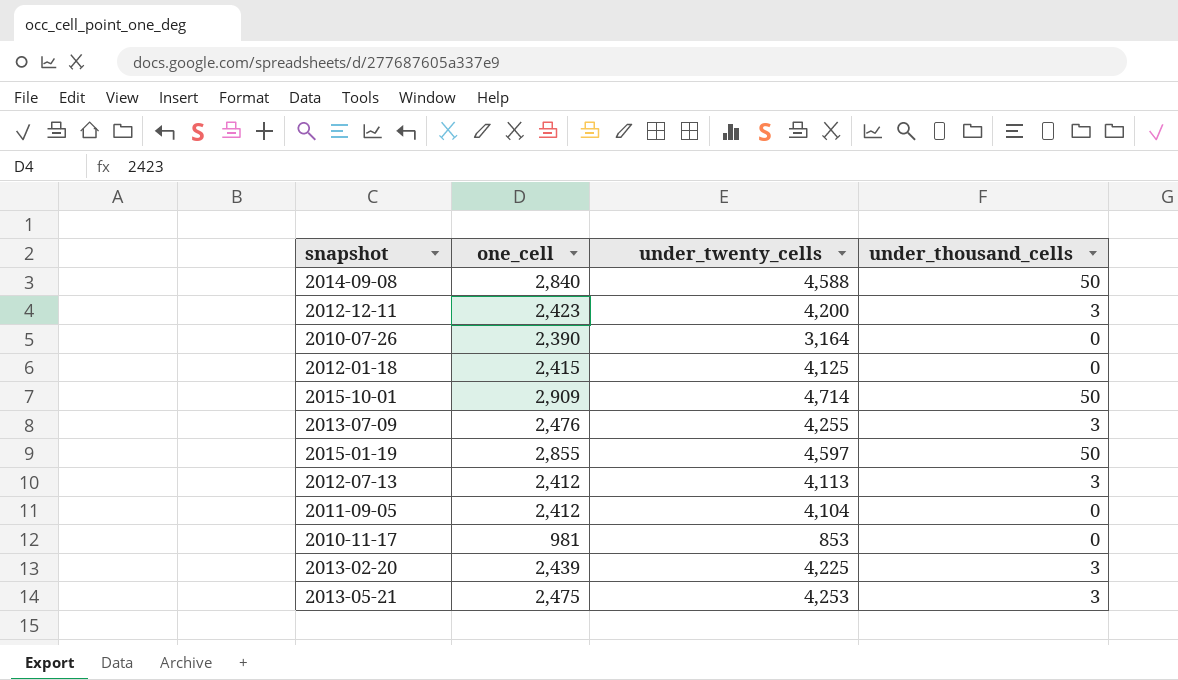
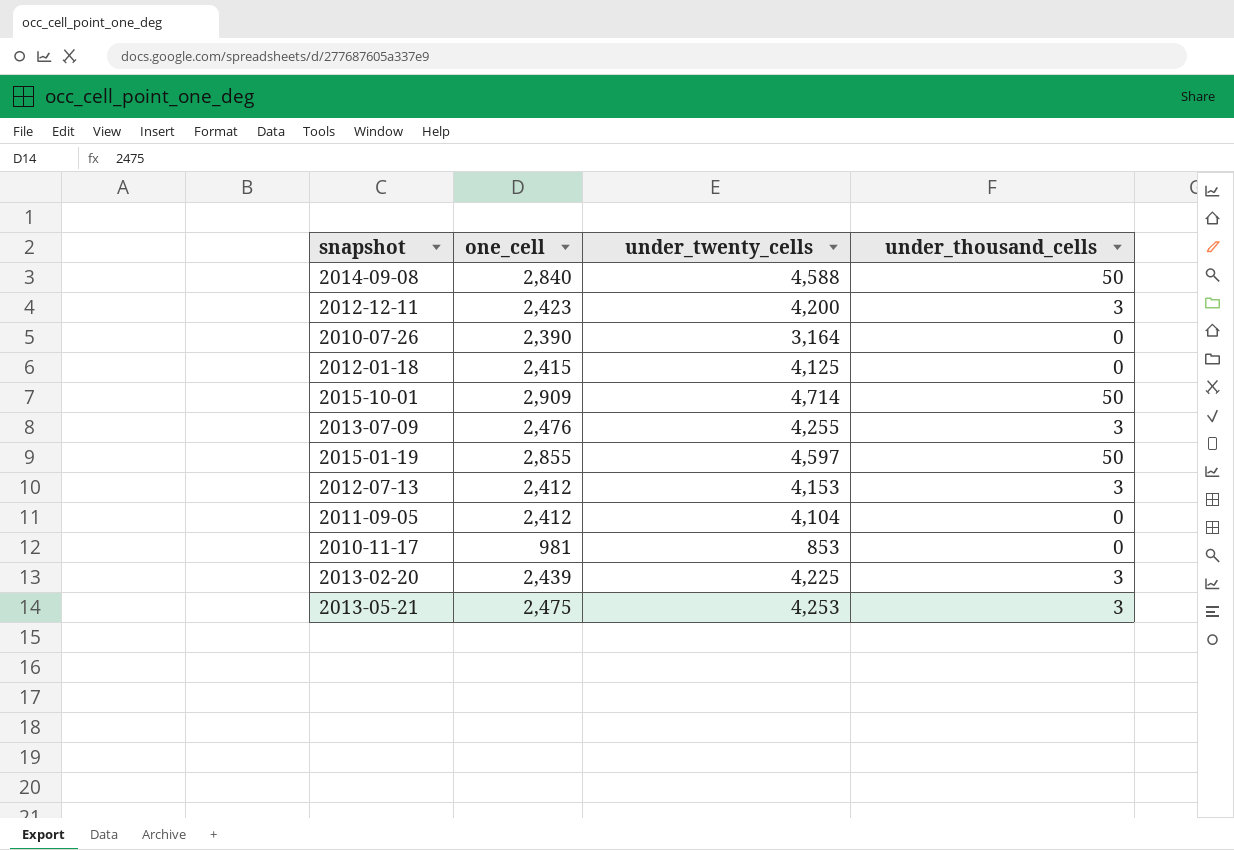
2012-07-13 | under_twenty_cells: 4,113 -> 4,153

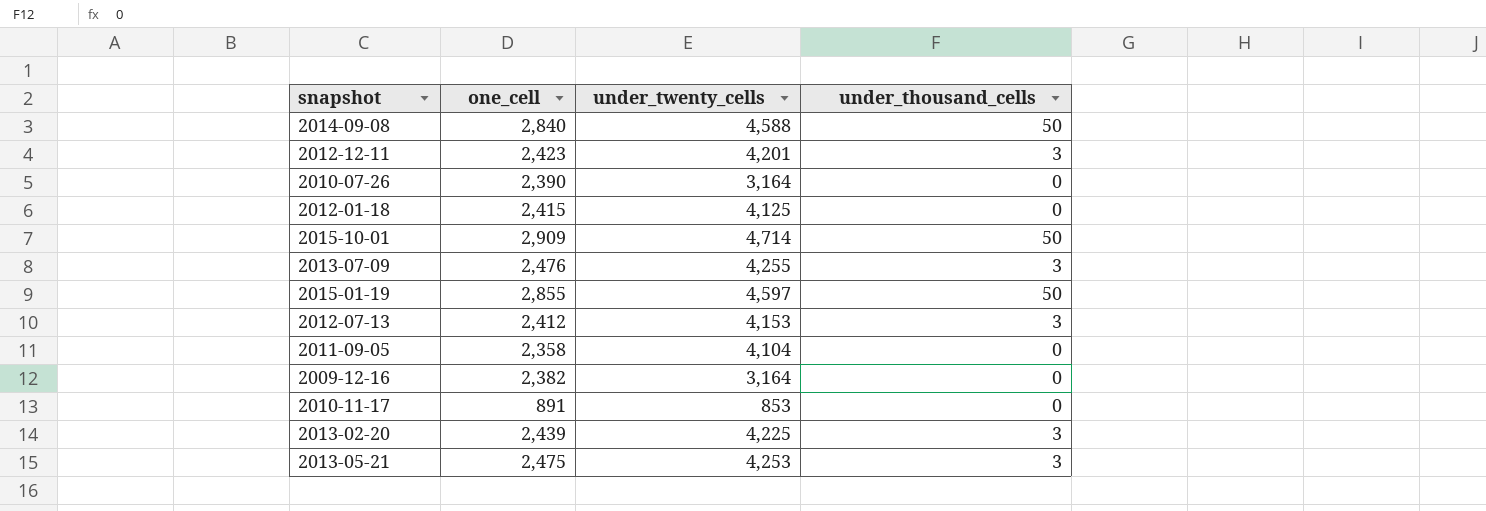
2012-12-11 | under_twenty_cells: 4,200 -> 4,201
2011-09-05 | one_cell: 2,412 -> 2,358
row 2009-12-16: none -> 2,382 | 3,164 | 0
2010-11-17 | one_cell: 981 -> 891

